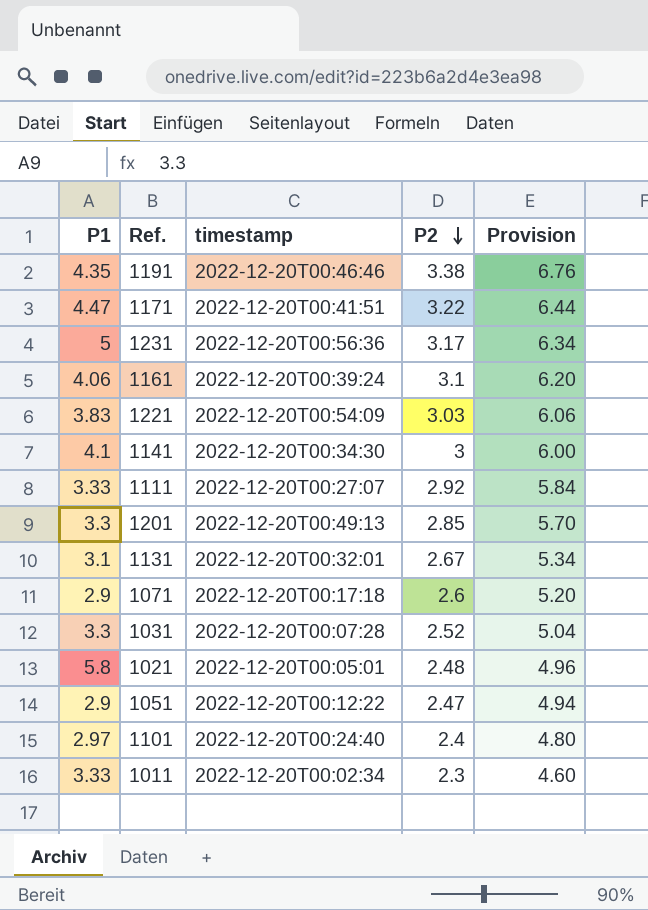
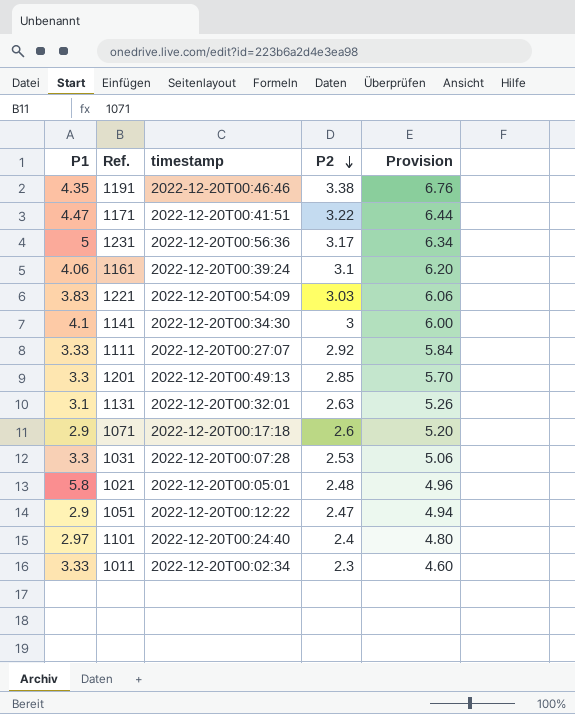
1131 | P2: 2.67 -> 2.63
1131 | Provision: 5.34 -> 5.26
1031 | P2: 2.52 -> 2.53
1031 | Provision: 5.04 -> 5.06

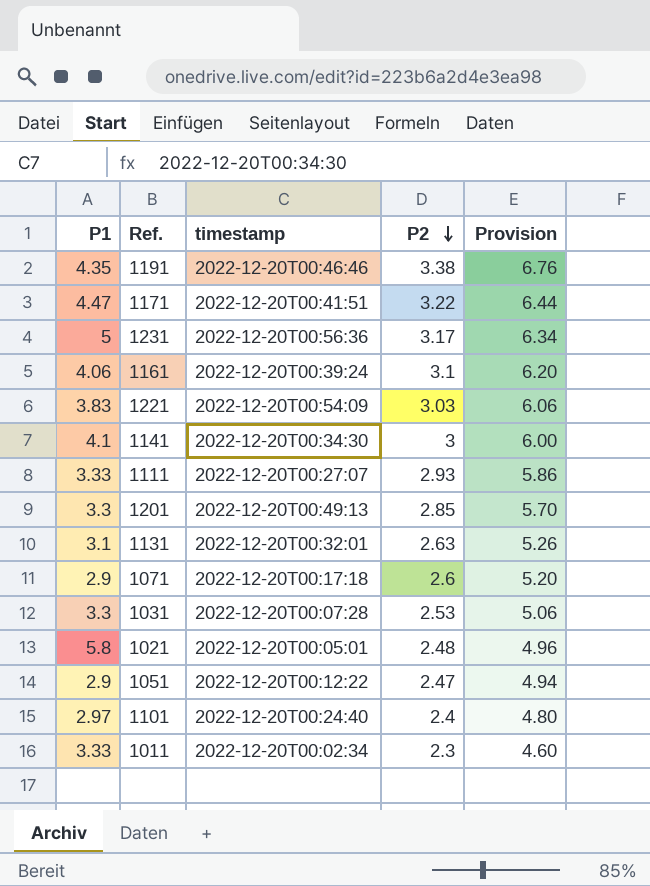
1111 | P2: 2.92 -> 2.93
1111 | Provision: 5.84 -> 5.86

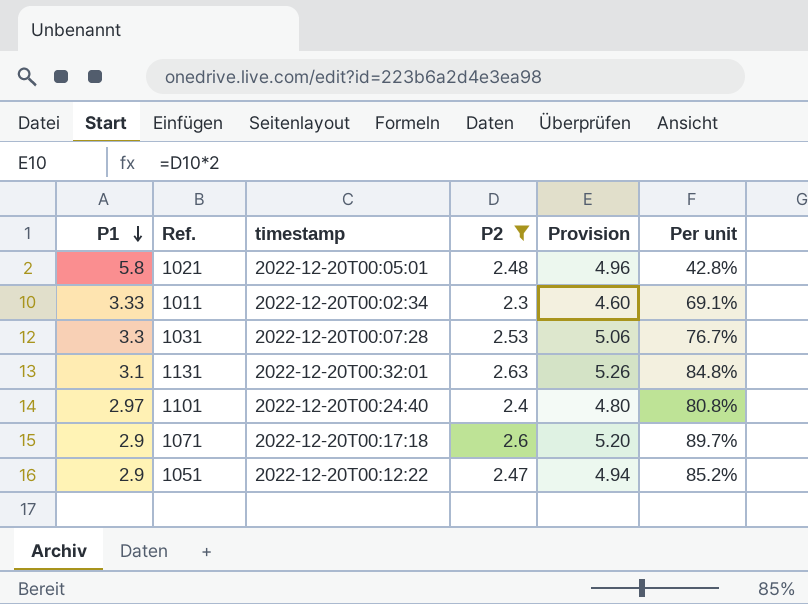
filter: none -> P2 <= 2.63
row order: P2 descending -> P1 descending
column Per unit | formula: none -> [P2] / [P1]

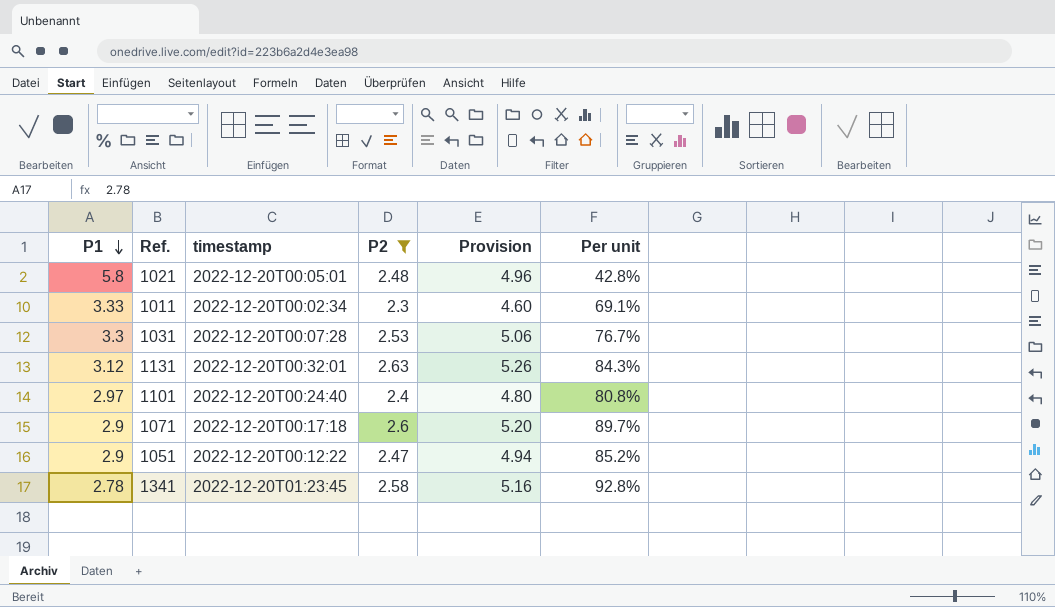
1131 | P1: 3.1 -> 3.12
1131 | Per unit: 84.8% -> 84.3%
row 1341: none -> 2.78 | 2022-12-20T01:23:45 | 2.58 | 5.16 | 92.8%

